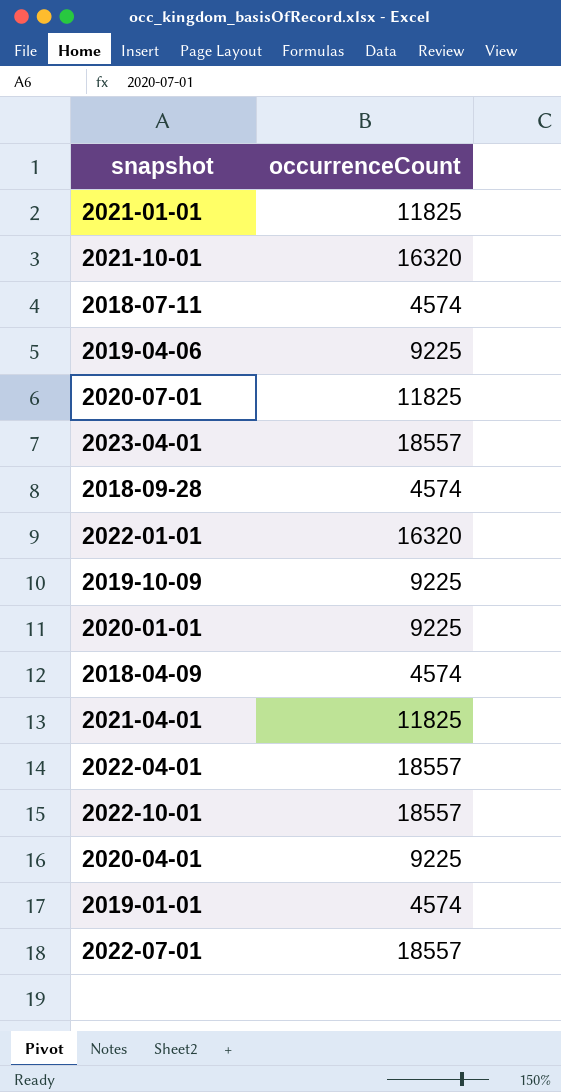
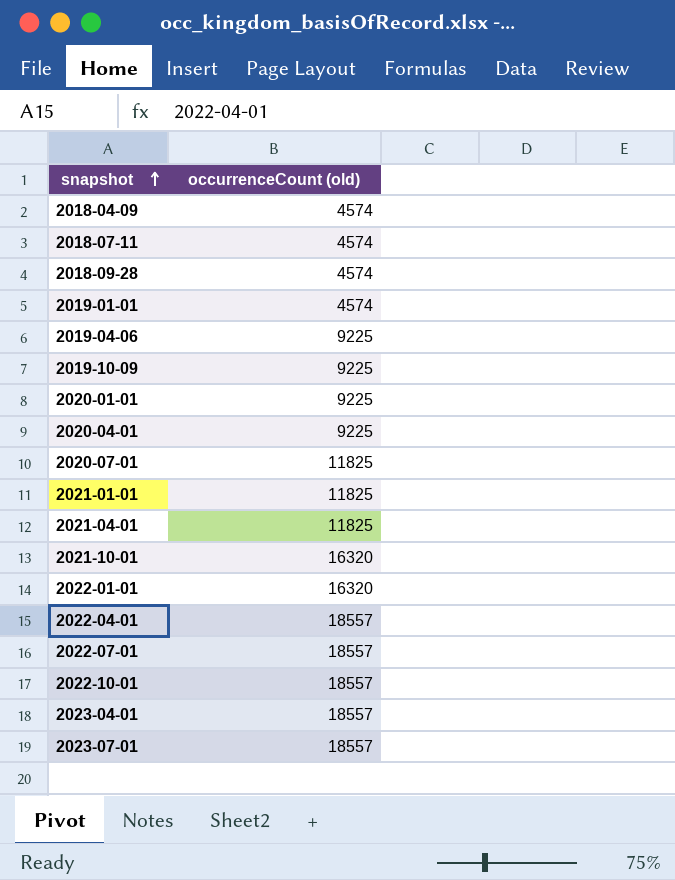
row order: none -> snapshot ascending
column name: occurrenceCount -> occurrenceCount (old)
row 2023-07-01: none -> 18557

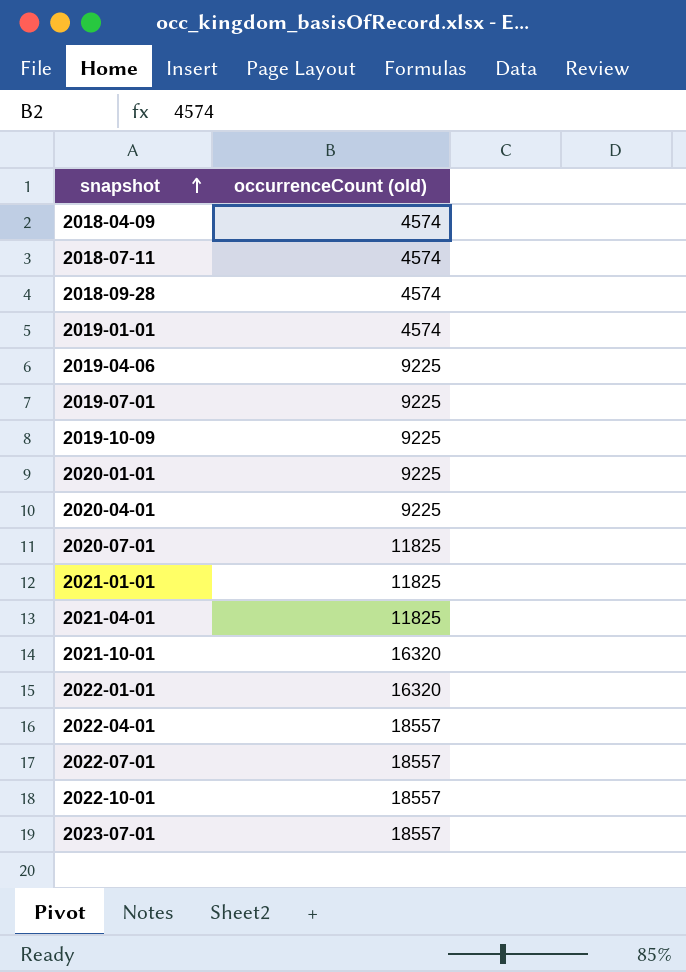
row 2023-04-01: 18557 -> none
row 2019-07-01: none -> 9225

